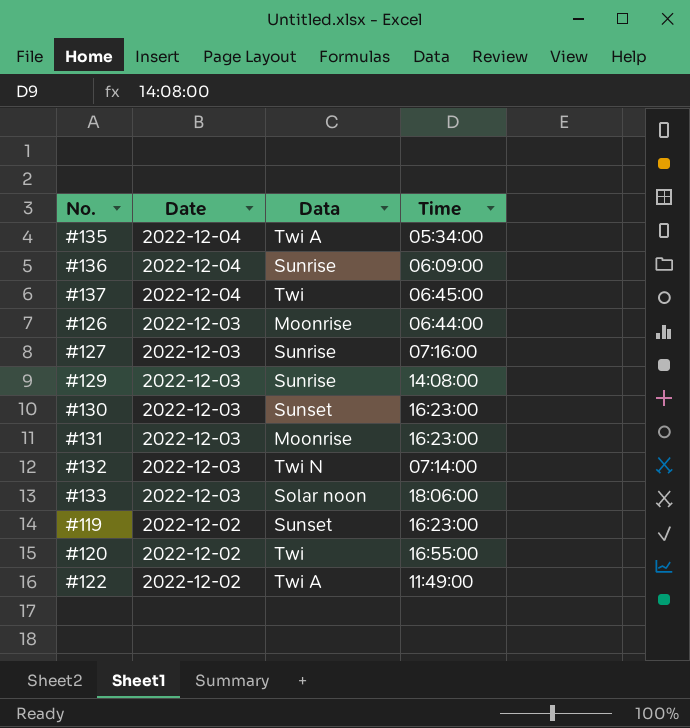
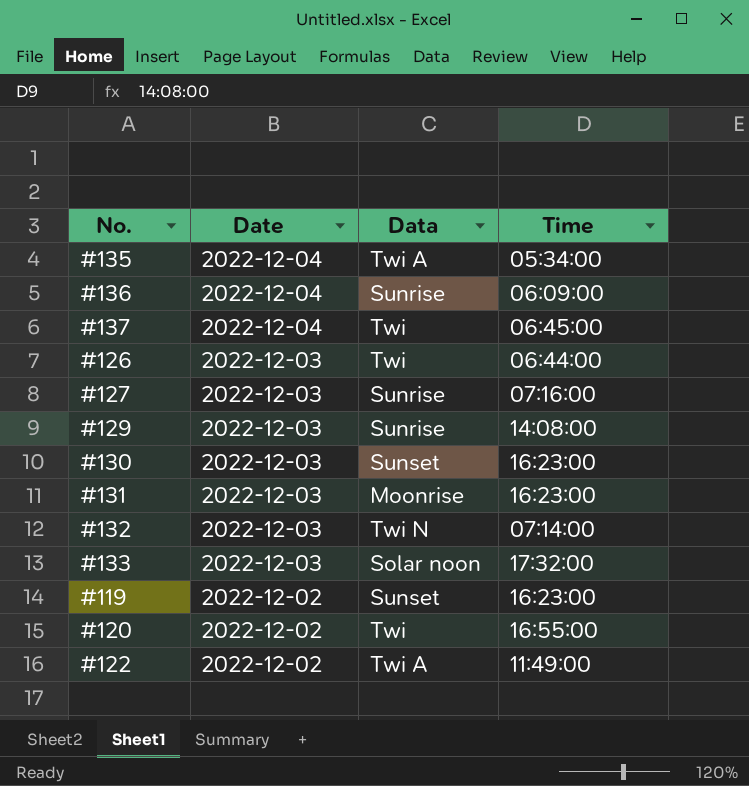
#126 | Data: Moonrise -> Twi
#133 | Time: 18:06:00 -> 17:32:00

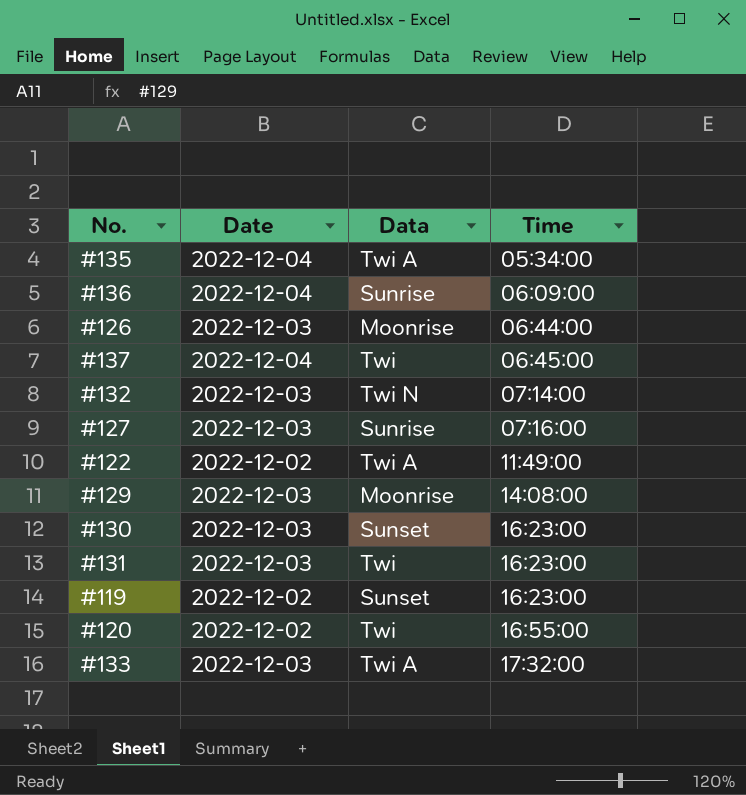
row order: Date descending -> Time ascending
#126 | Data: Twi -> Moonrise
#129 | Data: Sunrise -> Moonrise
#131 | Data: Moonrise -> Twi
#133 | Data: Solar noon -> Twi A

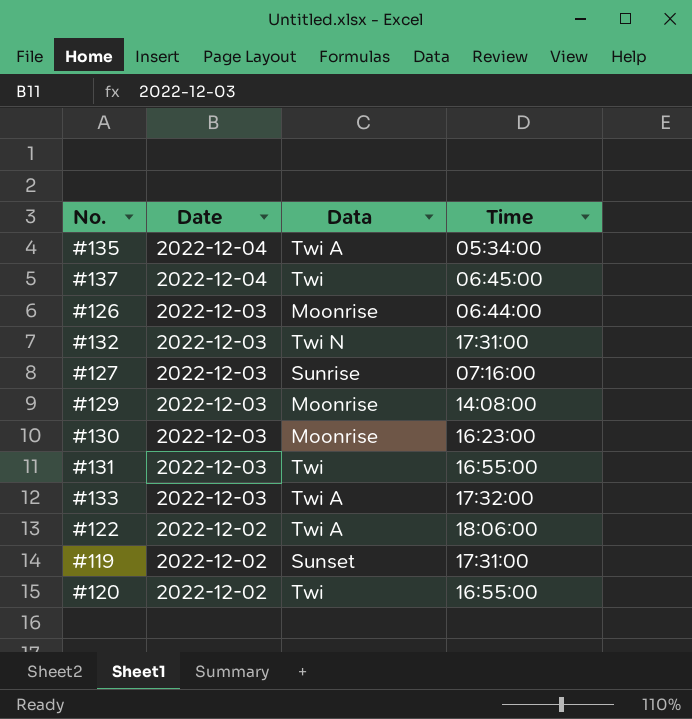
row order: Time ascending -> Date descending
row #136: 2022-12-04 | Sunrise | 06:09:00 -> none
#132 | Time: 07:14:00 -> 17:31:00
#130 | Data: Sunset -> Moonrise
#131 | Time: 16:23:00 -> 16:55:00
#122 | Time: 11:49:00 -> 18:06:00
#119 | Time: 16:23:00 -> 17:31:00

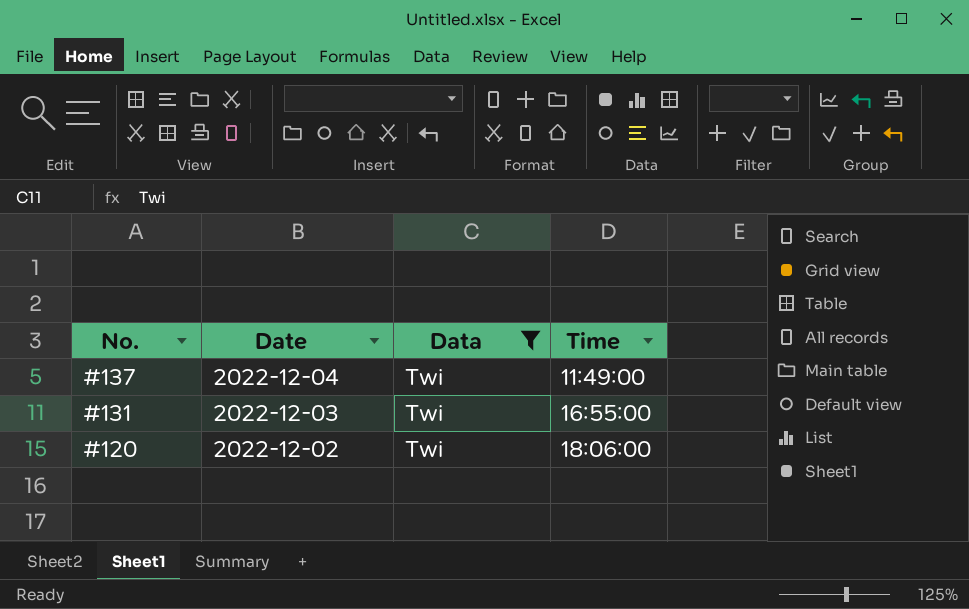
filter: none -> Data = Twi
#137 | Time: 06:45:00 -> 11:49:00
#120 | Time: 16:55:00 -> 18:06:00

